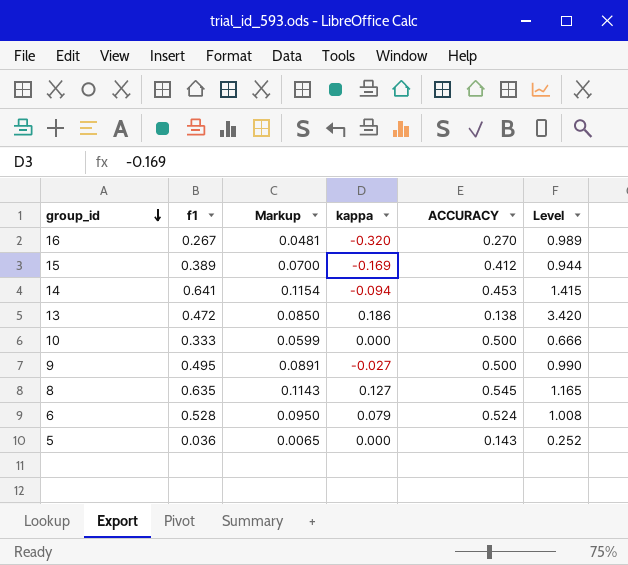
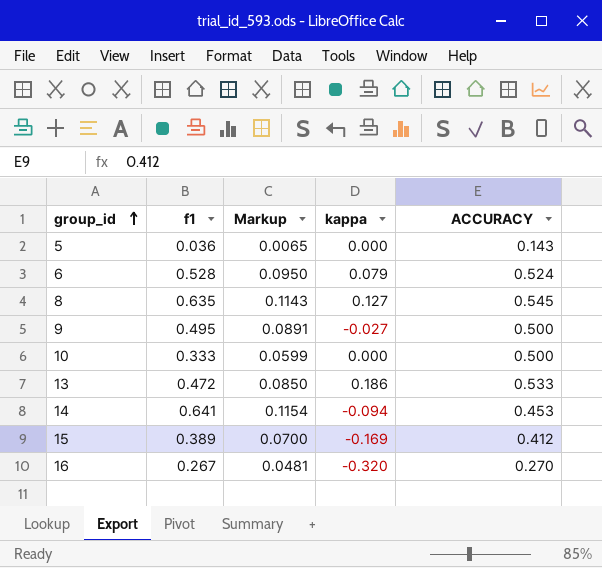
row order: group_id descending -> group_id ascending
column Level | formula: [f1] / [ACCURACY] -> none
13 | ACCURACY: 0.138 -> 0.533

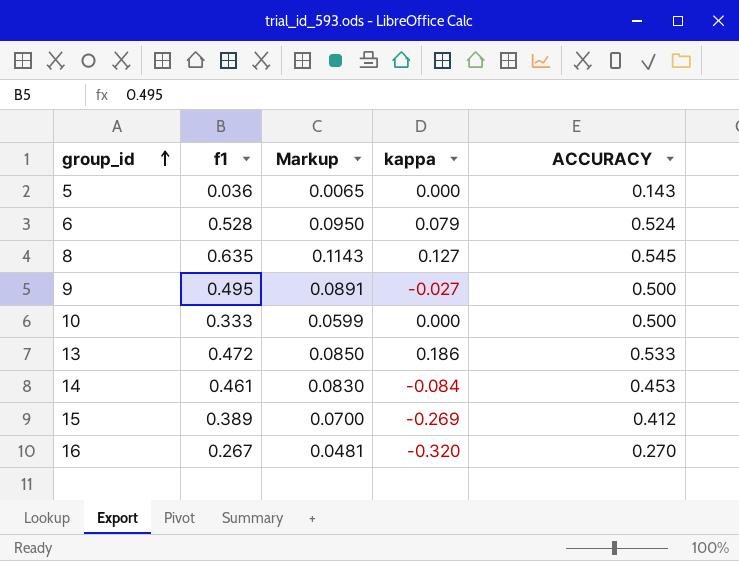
14 | f1: 0.641 -> 0.461
14 | Markup: 0.1154 -> 0.0830
14 | kappa: -0.094 -> -0.084
15 | kappa: -0.169 -> -0.269

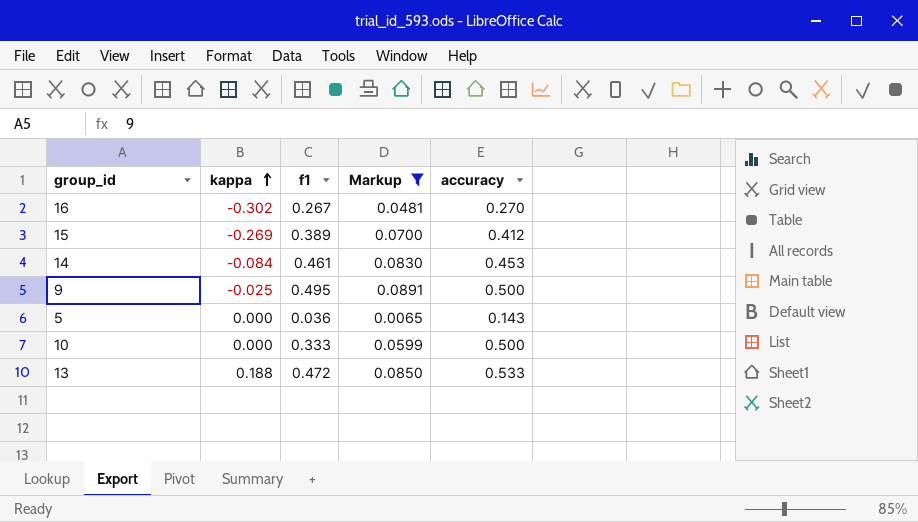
filter: none -> Markup <= 0.0891
row order: group_id ascending -> kappa ascending
column kappa | position: 4 -> 2
column name: ACCURACY -> accuracy
16 | kappa: -0.320 -> -0.302
9 | kappa: -0.027 -> -0.025
13 | kappa: 0.186 -> 0.188

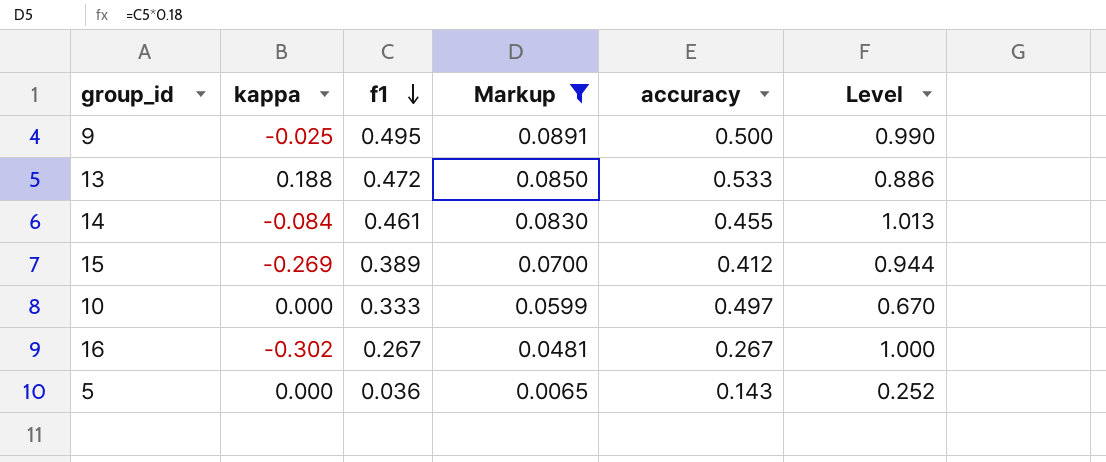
row order: kappa ascending -> f1 descending
column Level | formula: none -> [f1] / [accuracy]
14 | accuracy: 0.453 -> 0.455
10 | accuracy: 0.500 -> 0.497
16 | accuracy: 0.270 -> 0.267

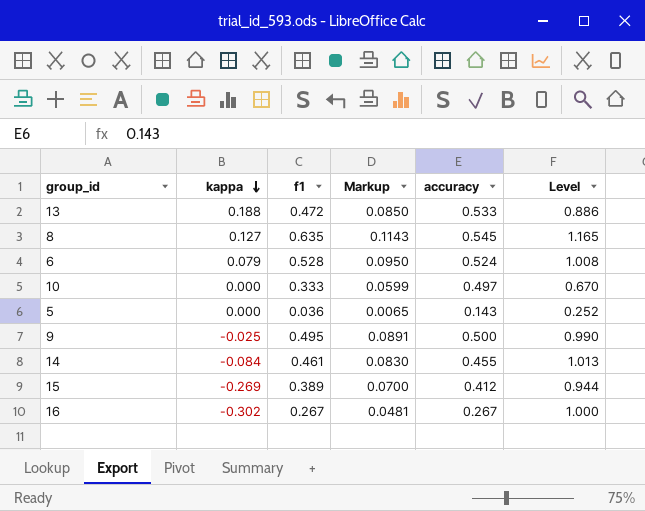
filter: Markup <= 0.0891 -> none
row order: f1 descending -> kappa descending

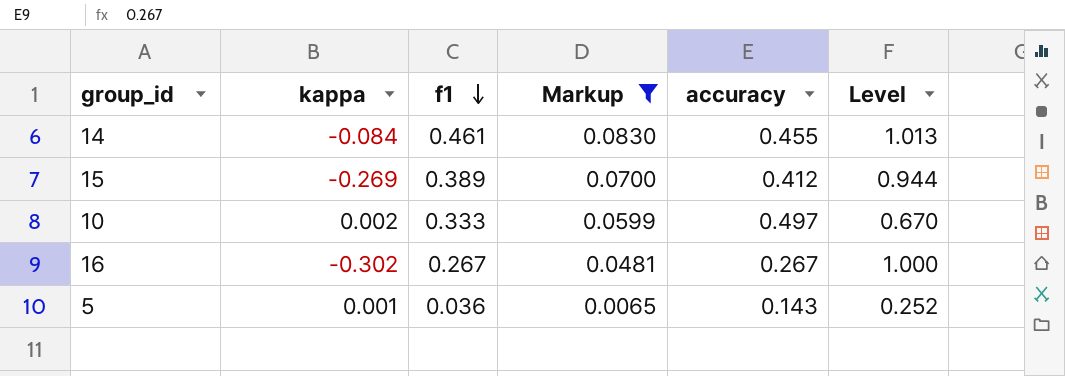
filter: none -> Markup <= 0.0830
row order: kappa descending -> f1 descending
10 | kappa: 0.000 -> 0.002
5 | kappa: 0.000 -> 0.001

